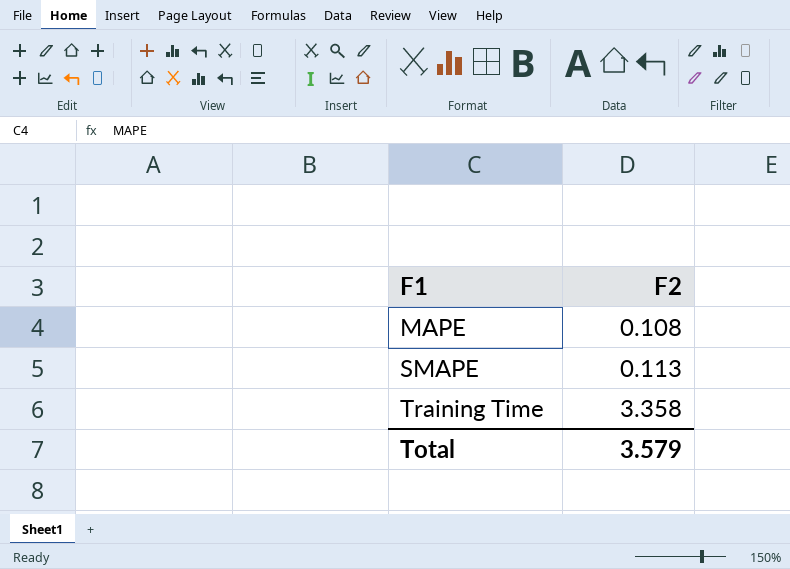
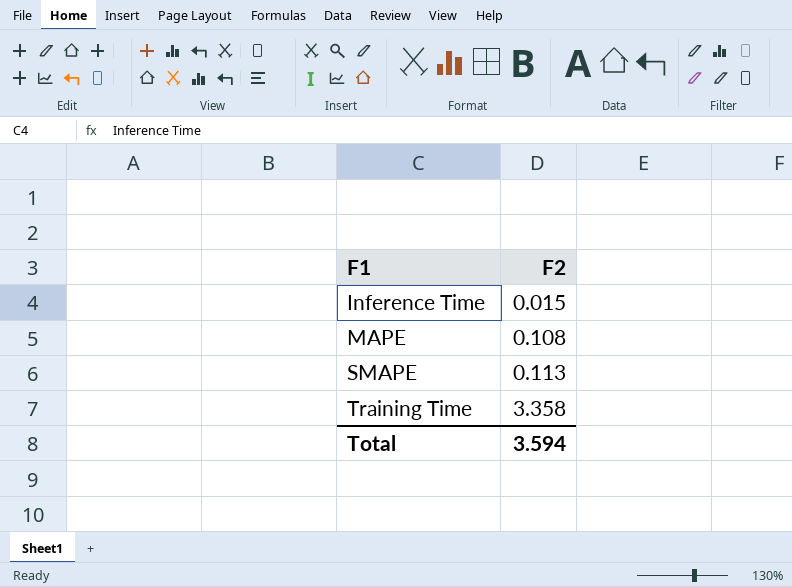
row Inference Time: none -> 0.015
Total | F2: 3.579 -> 3.594

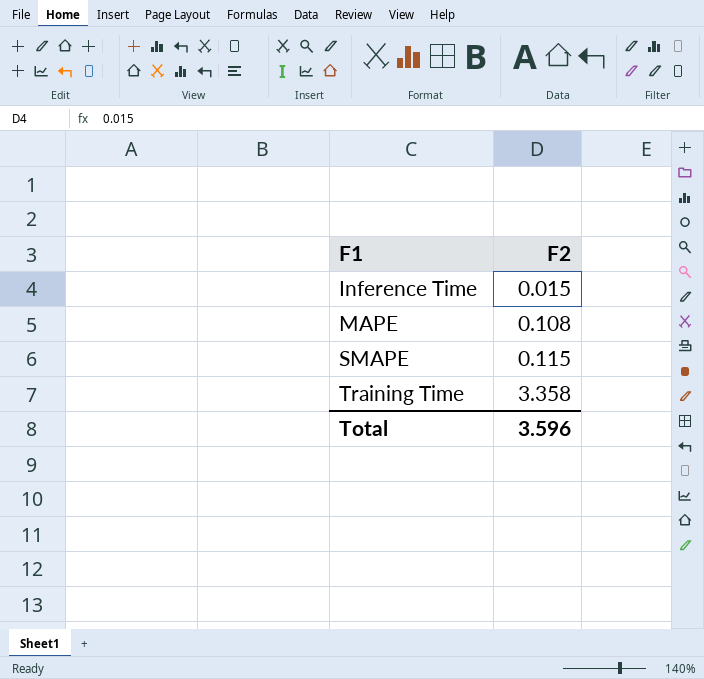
SMAPE | F2: 0.113 -> 0.115
Total | F2: 3.594 -> 3.596

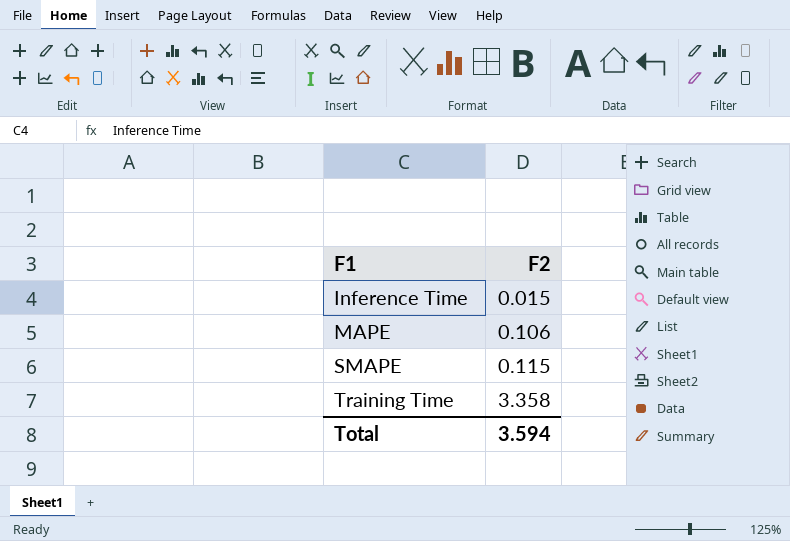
MAPE | F2: 0.108 -> 0.106
Total | F2: 3.596 -> 3.594

